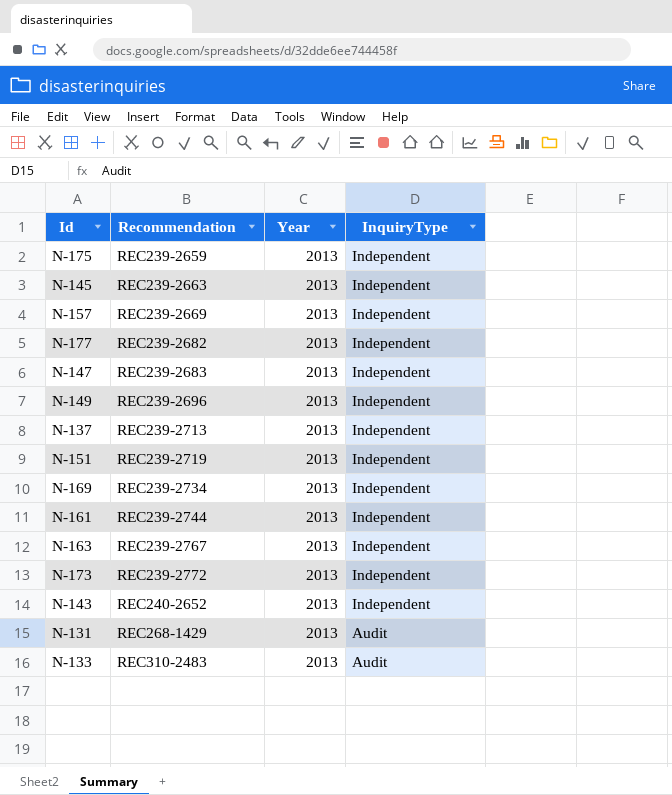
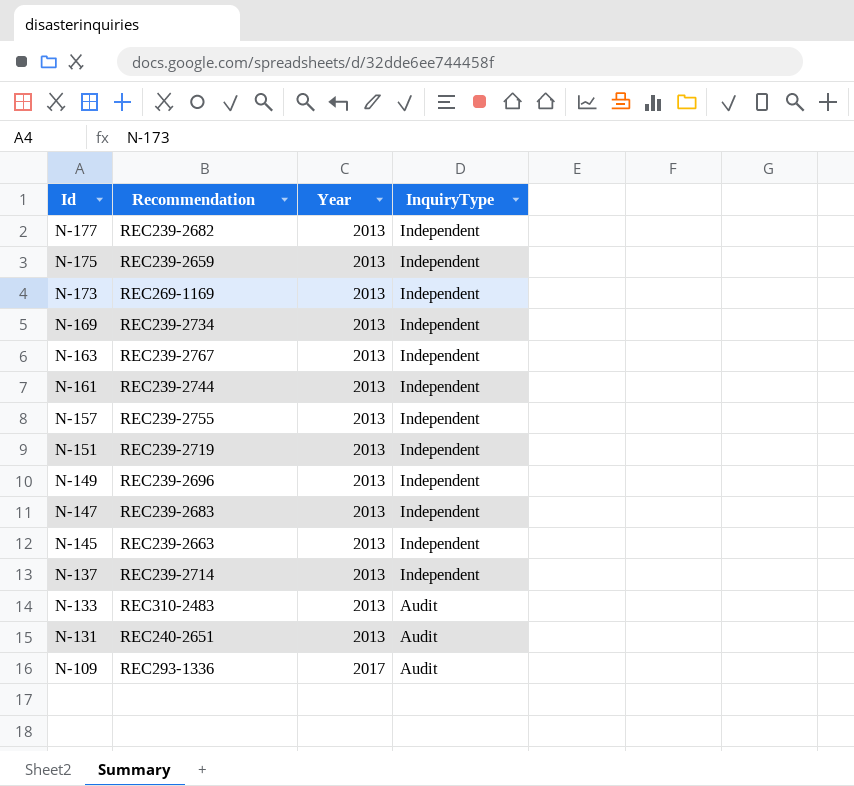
row order: Recommendation ascending -> Id descending
row N-143: REC240-2652 | 2013 | Independent -> none
N-173 | Recommendation: REC239-2772 -> REC269-1169
N-157 | Recommendation: REC239-2669 -> REC239-2755
N-137 | Recommendation: REC239-2713 -> REC239-2714
N-131 | Recommendation: REC268-1429 -> REC240-2651
row N-109: none -> REC293-1336 | 2017 | Audit

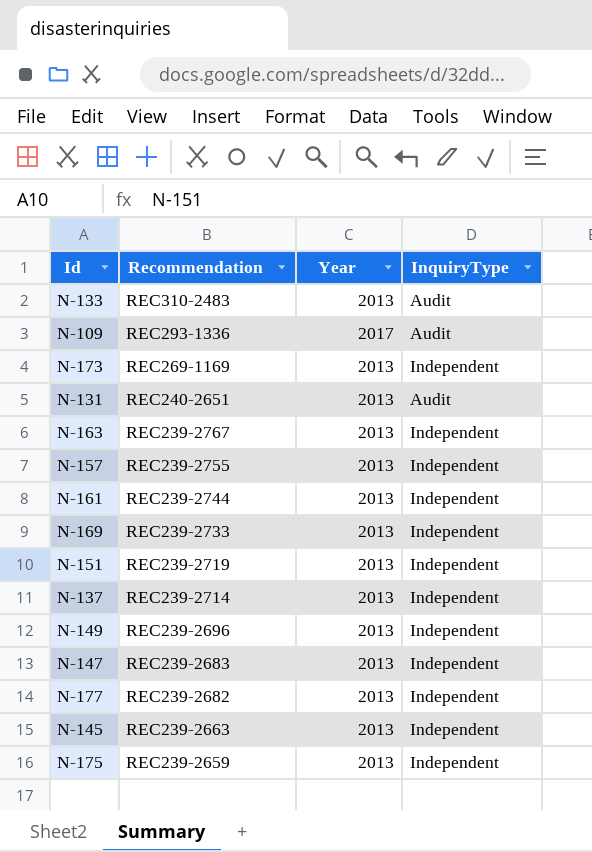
row order: Id descending -> Recommendation descending
N-169 | Recommendation: REC239-2734 -> REC239-2733

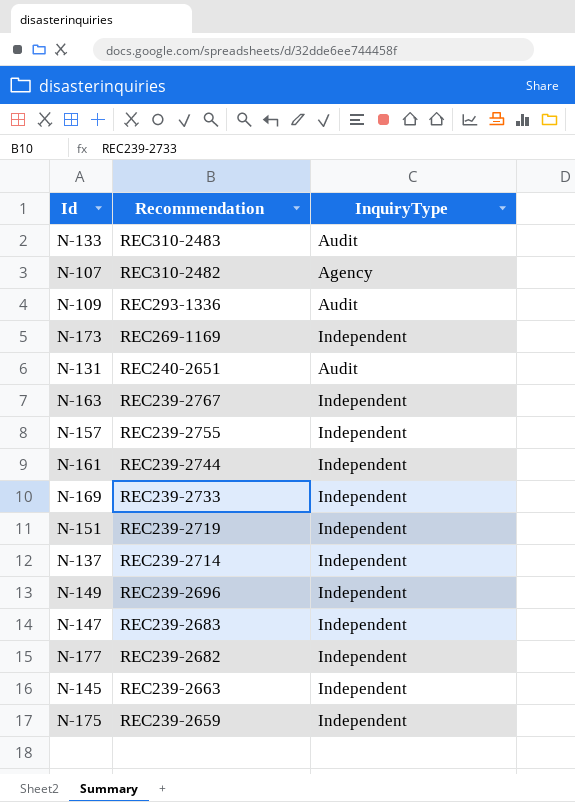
column Year | position: 3 -> none
row N-107: none -> REC310-2482 | Agency

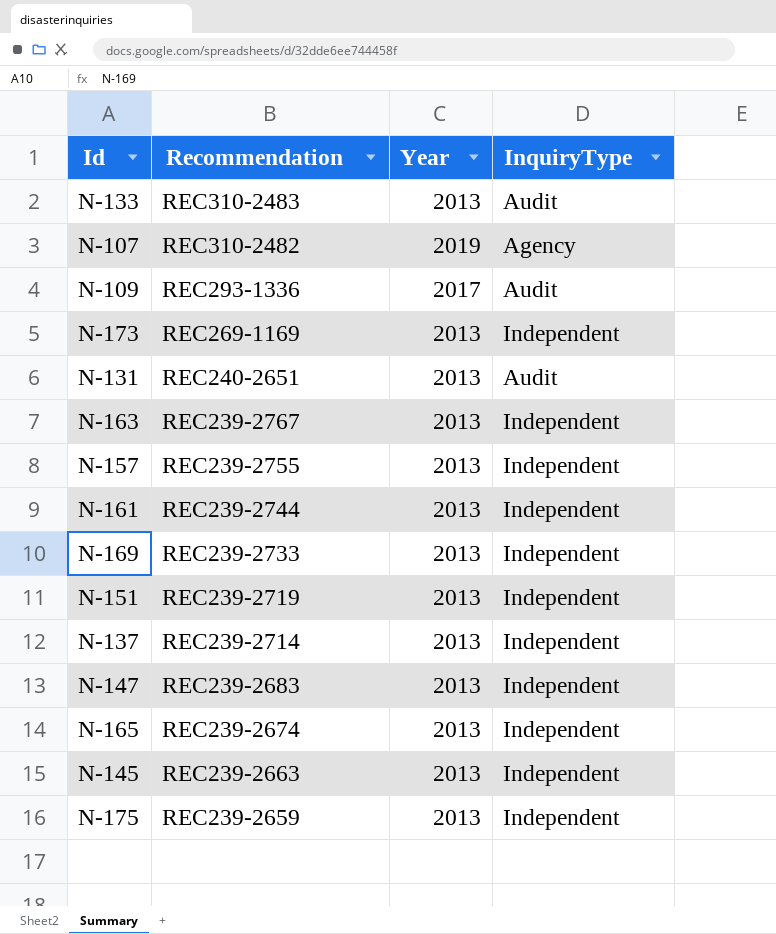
column Year | position: none -> 3
row N-149: REC239-2696 | Independent -> none
row N-177: REC239-2682 | Independent -> none
row N-165: none -> REC239-2674 | 2013 | Independent

